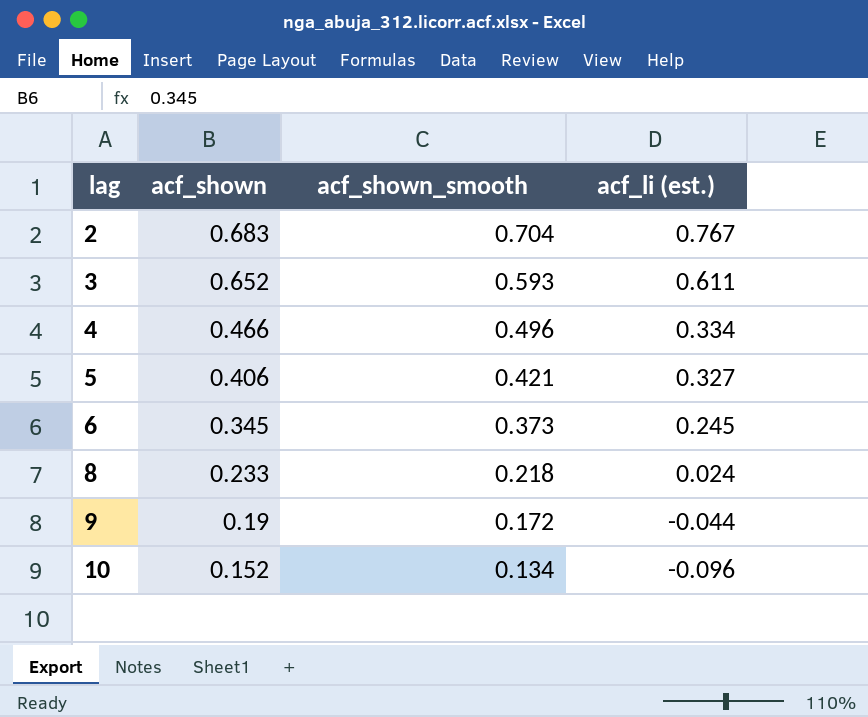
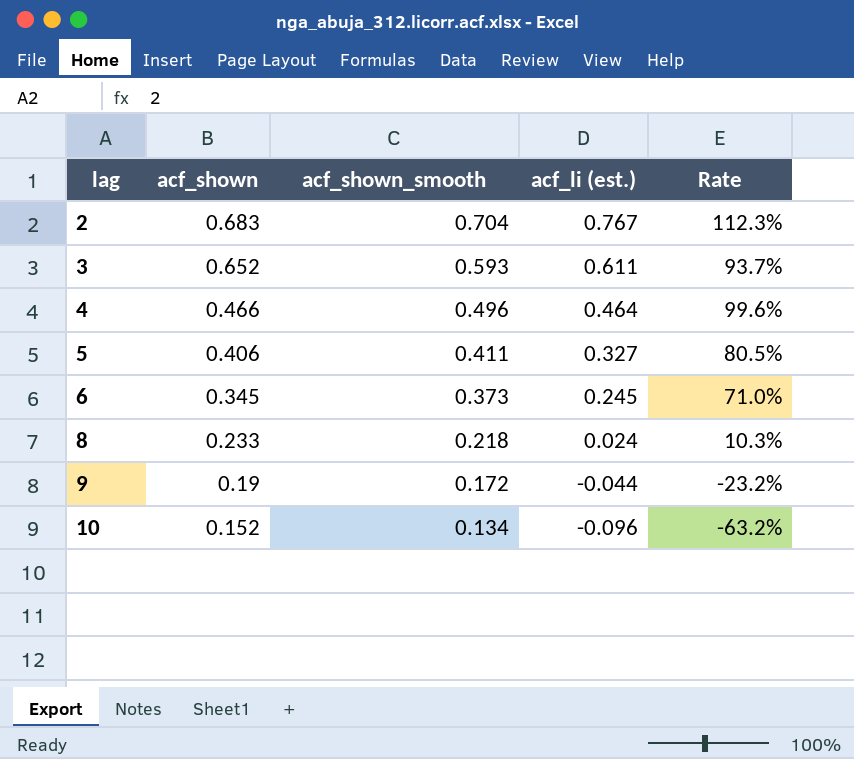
column Rate | formula: none -> [acf_li (est.)] / [acf_shown]
4 | acf_li (est.): 0.334 -> 0.464
5 | acf_shown_smooth: 0.421 -> 0.411

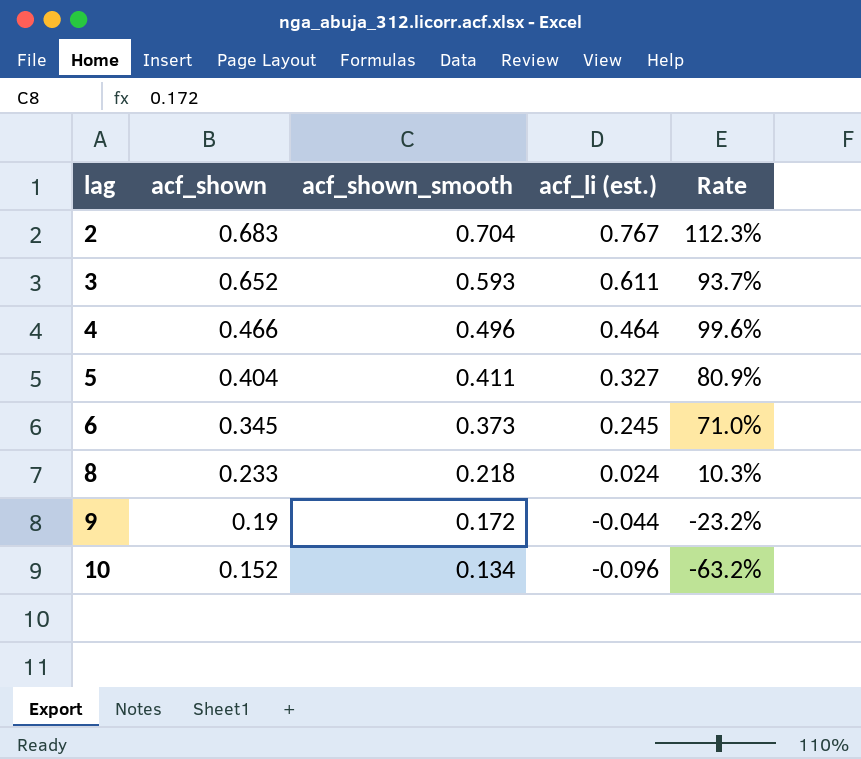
5 | acf_shown: 0.406 -> 0.404
5 | Rate: 80.5% -> 80.9%

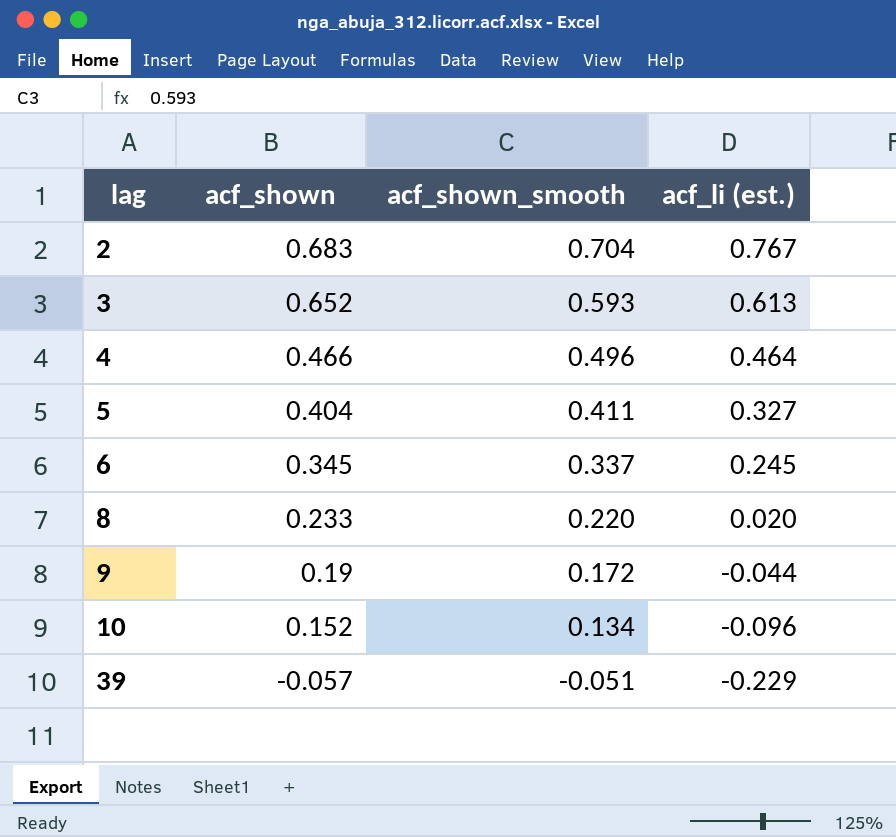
column Rate | formula: [acf_li (est.)] / [acf_shown] -> none
3 | acf_li (est.): 0.611 -> 0.613
6 | acf_shown_smooth: 0.373 -> 0.337
8 | acf_shown_smooth: 0.218 -> 0.220
8 | acf_li (est.): 0.024 -> 0.020
row 39: none -> -0.057 | -0.051 | -0.229

